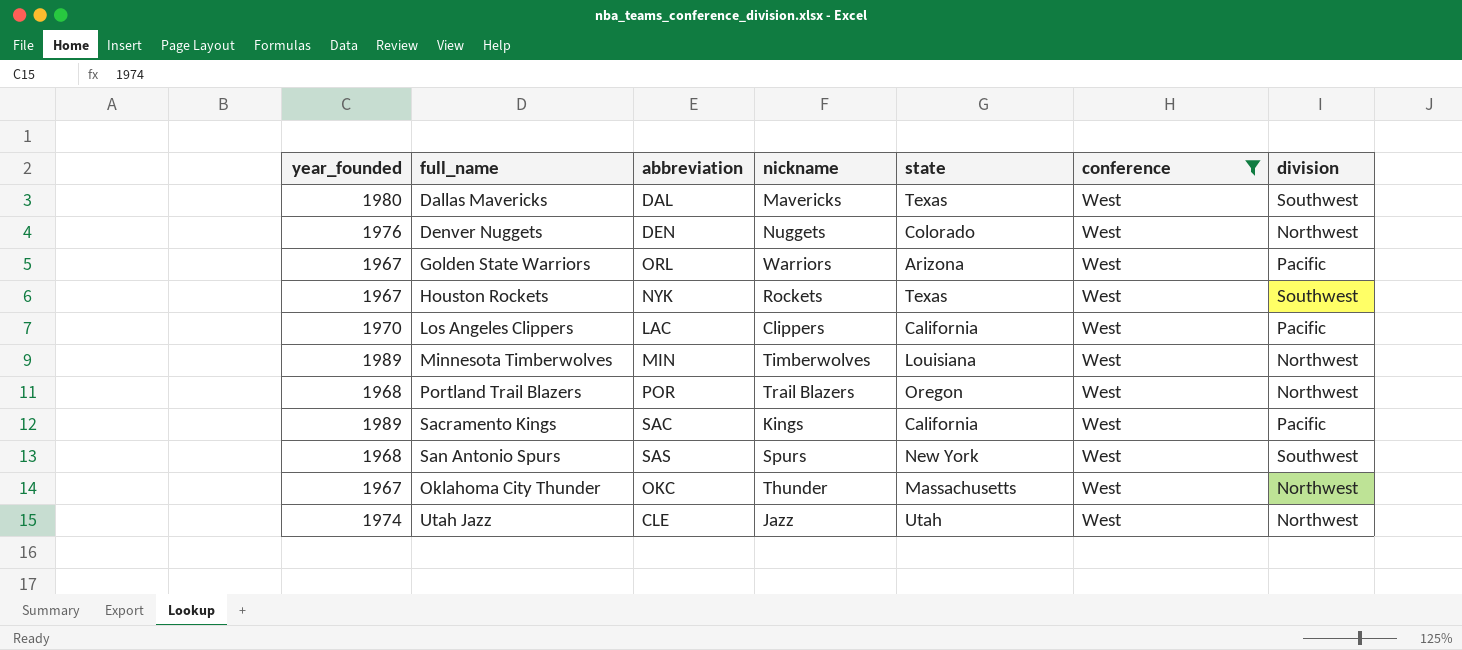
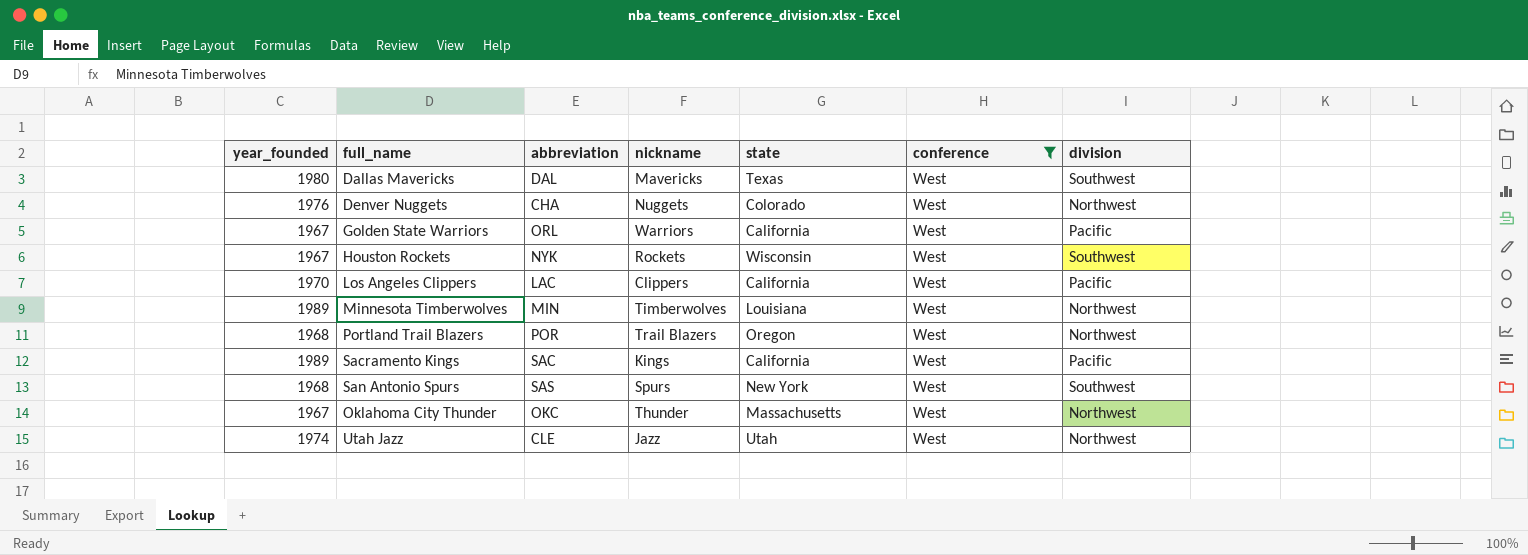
Denver Nuggets | abbreviation: DEN -> CHA
Golden State Warriors | state: Arizona -> California
Houston Rockets | state: Texas -> Wisconsin

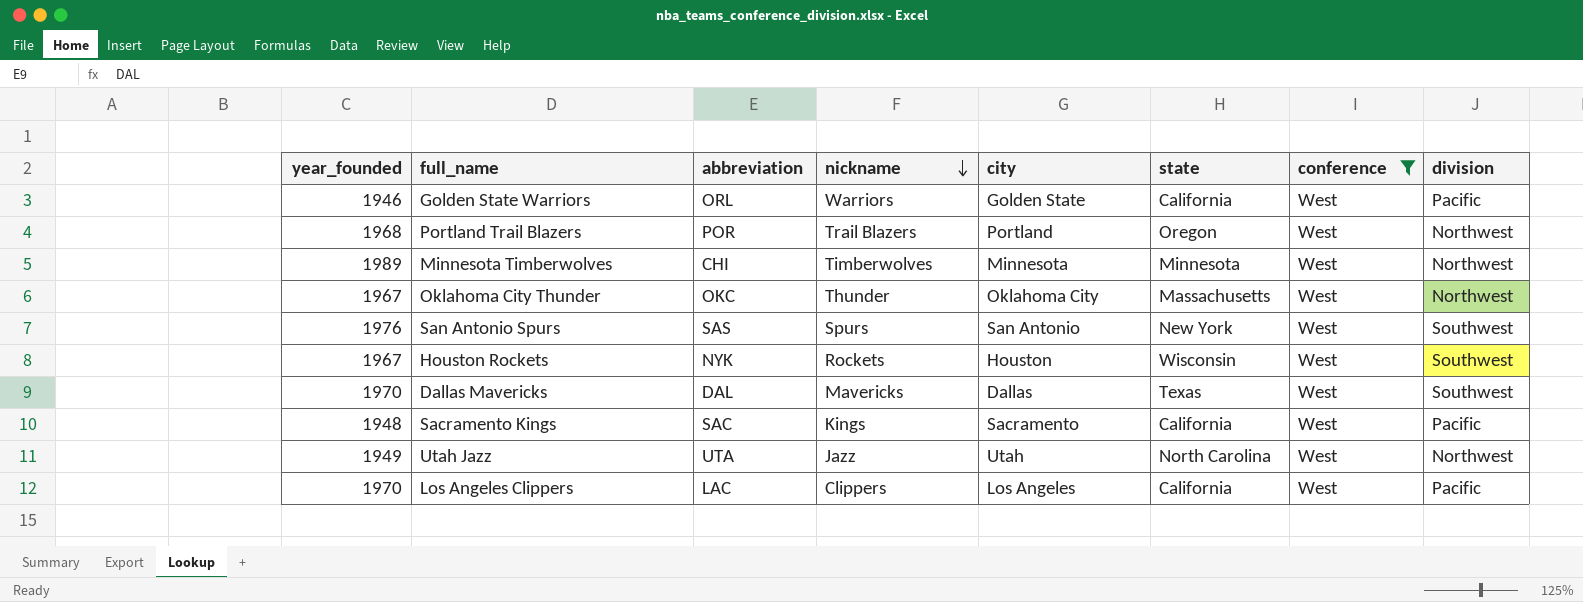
row order: none -> nickname descending
column city | position: none -> 5
row Denver Nuggets: 1976 | CHA | Nuggets | Colorado | West | Northwest -> none
Golden State Warriors | year_founded: 1967 -> 1946
Minnesota Timberwolves | abbreviation: MIN -> CHI
Minnesota Timberwolves | state: Louisiana -> Minnesota
San Antonio Spurs | year_founded: 1968 -> 1976
Dallas Mavericks | year_founded: 1980 -> 1970
Sacramento Kings | year_founded: 1989 -> 1948
Utah Jazz | year_founded: 1974 -> 1949
Utah Jazz | abbreviation: CLE -> UTA
Utah Jazz | state: Utah -> North Carolina

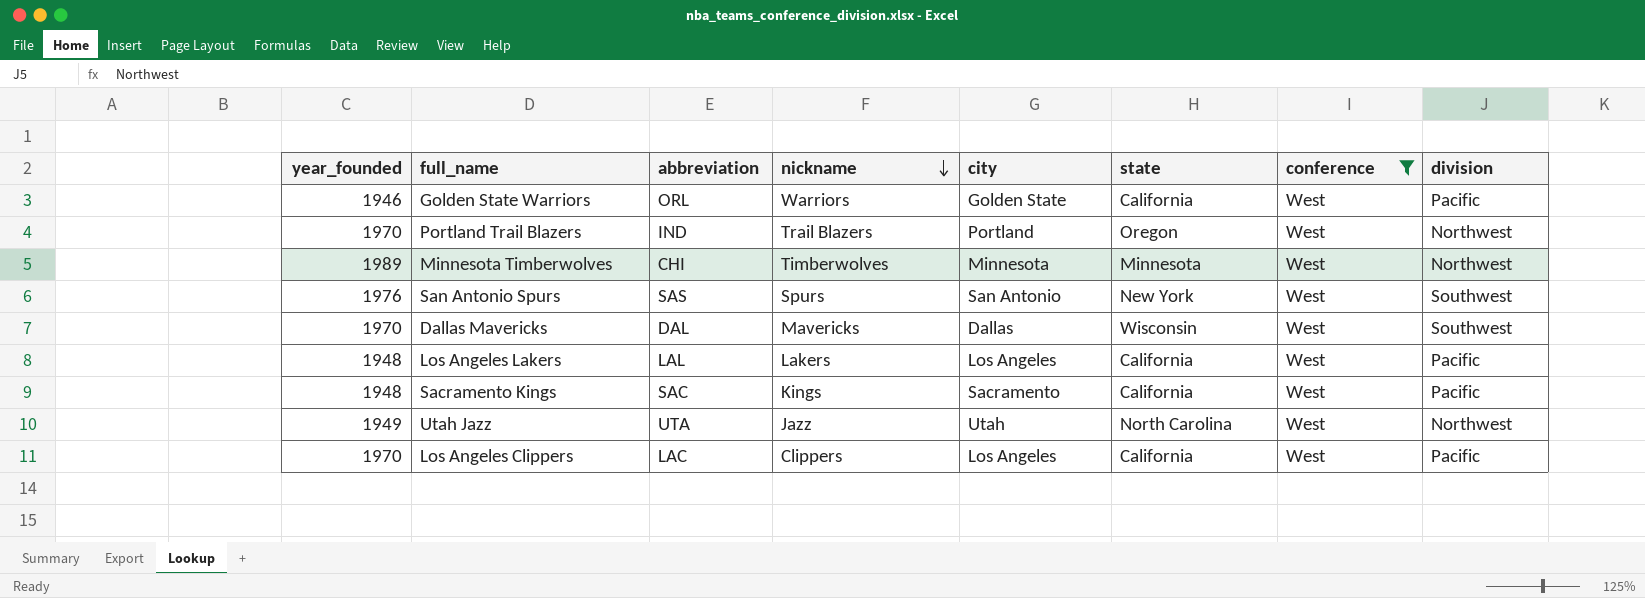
row Oklahoma City Thunder: 1967 | OKC | Thunder | Oklahoma City | Massachusetts | West | Northwest -> none
row Houston Rockets: 1967 | NYK | Rockets | Houston | Wisconsin | West | Southwest -> none
Portland Trail Blazers | year_founded: 1968 -> 1970
Portland Trail Blazers | abbreviation: POR -> IND
Dallas Mavericks | state: Texas -> Wisconsin
row Los Angeles Lakers: none -> 1948 | LAL | Lakers | Los Angeles | California | West | Pacific

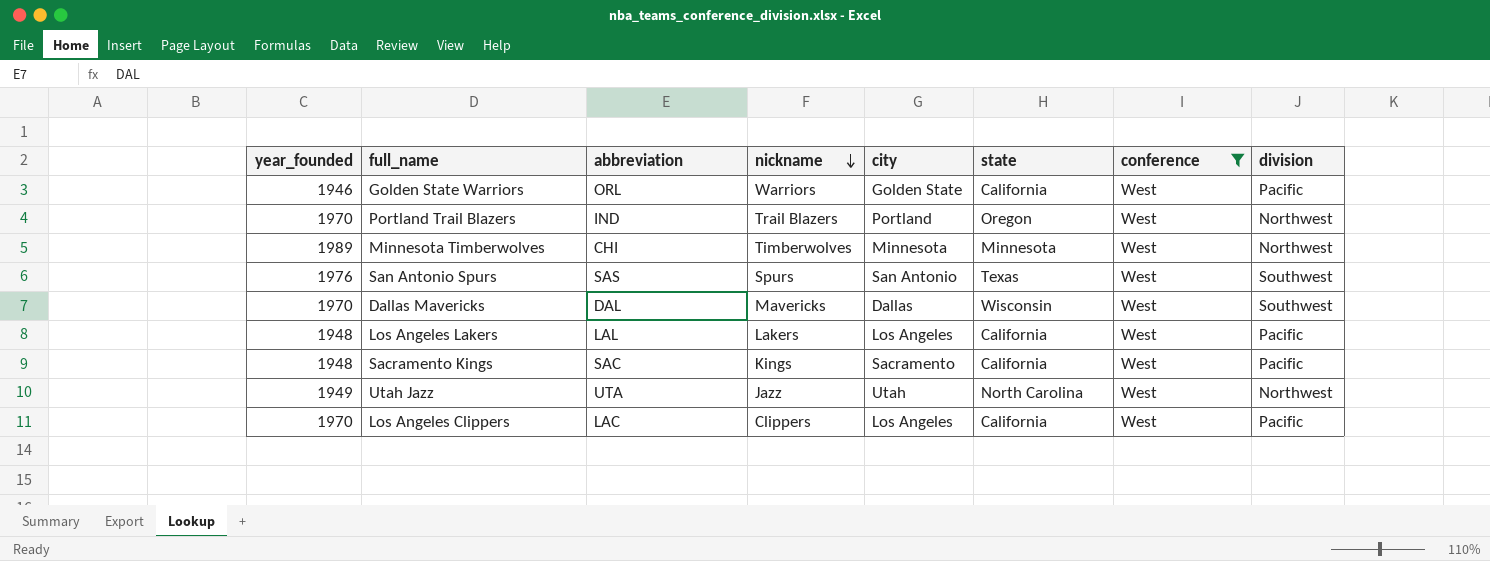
San Antonio Spurs | state: New York -> Texas

